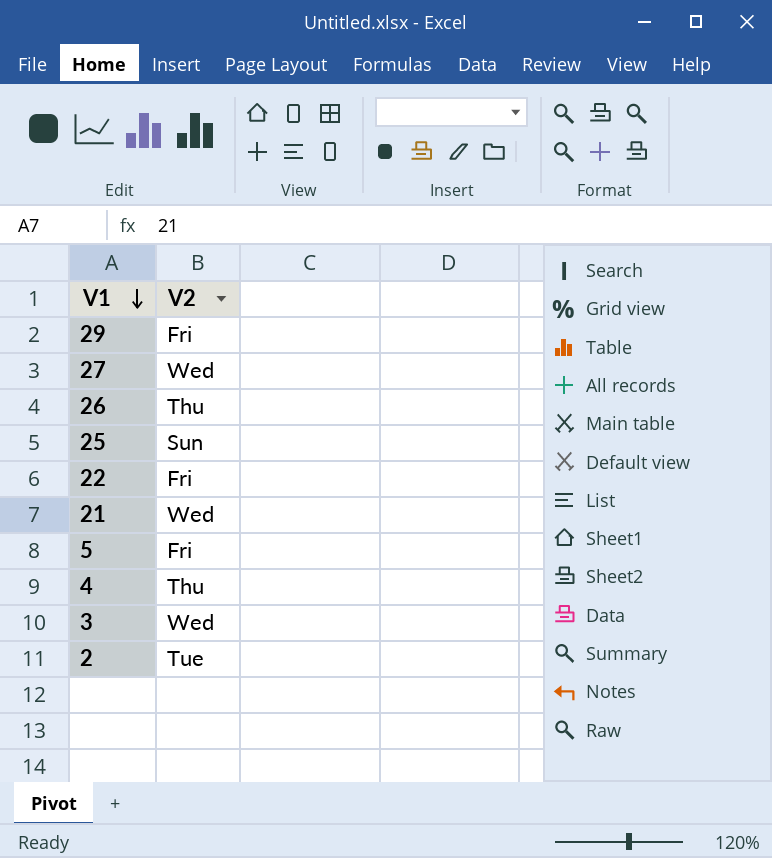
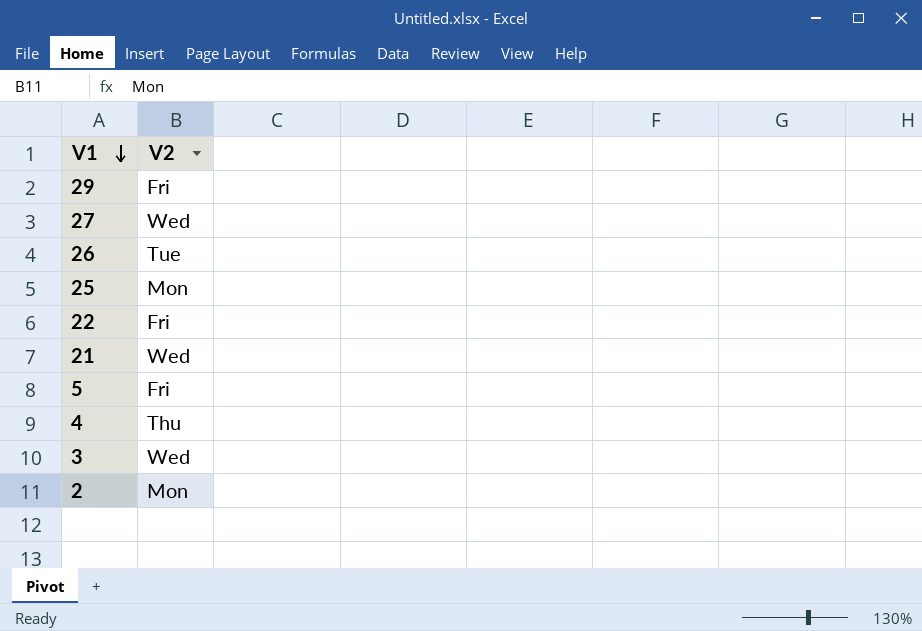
26 | V2: Thu -> Tue
25 | V2: Sun -> Mon
2 | V2: Tue -> Mon

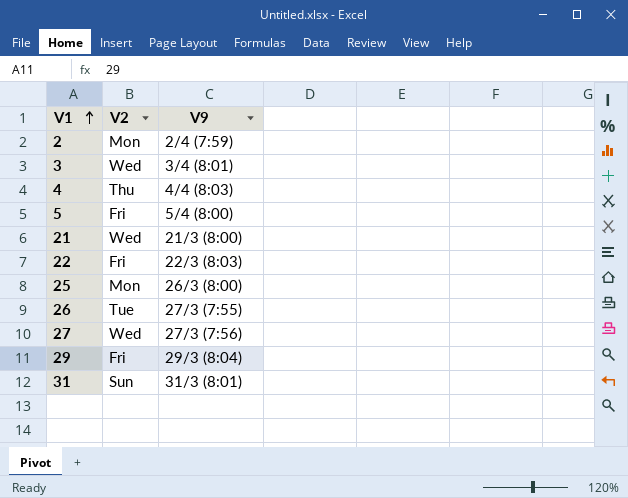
row order: V1 descending -> V1 ascending
column V9 | position: none -> 3
row 31: none -> Sun | 31/3 (8:01)

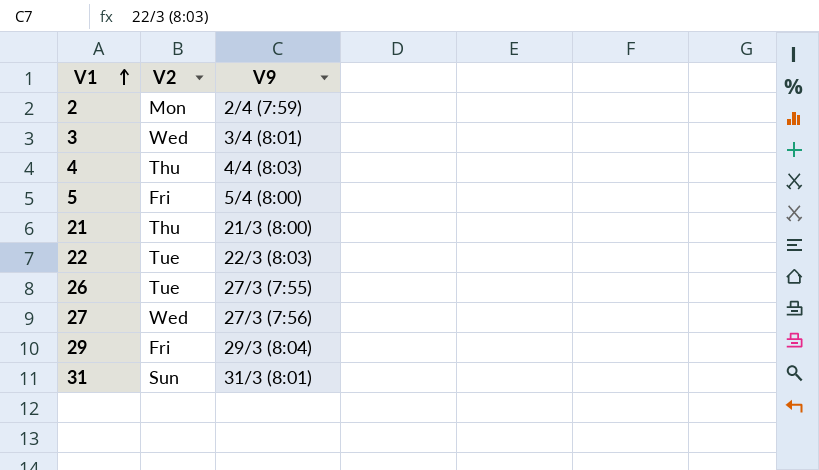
row 25: Mon | 26/3 (8:00) -> none
21 | V2: Wed -> Thu
22 | V2: Fri -> Tue

